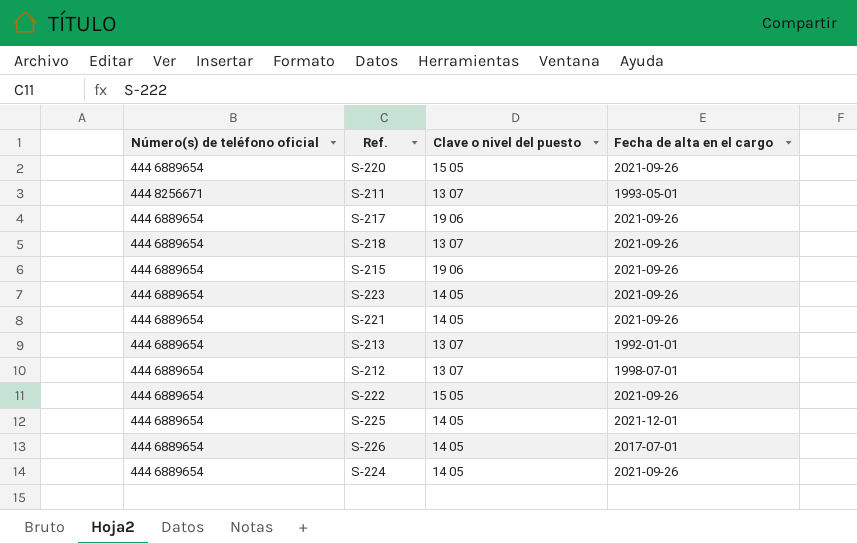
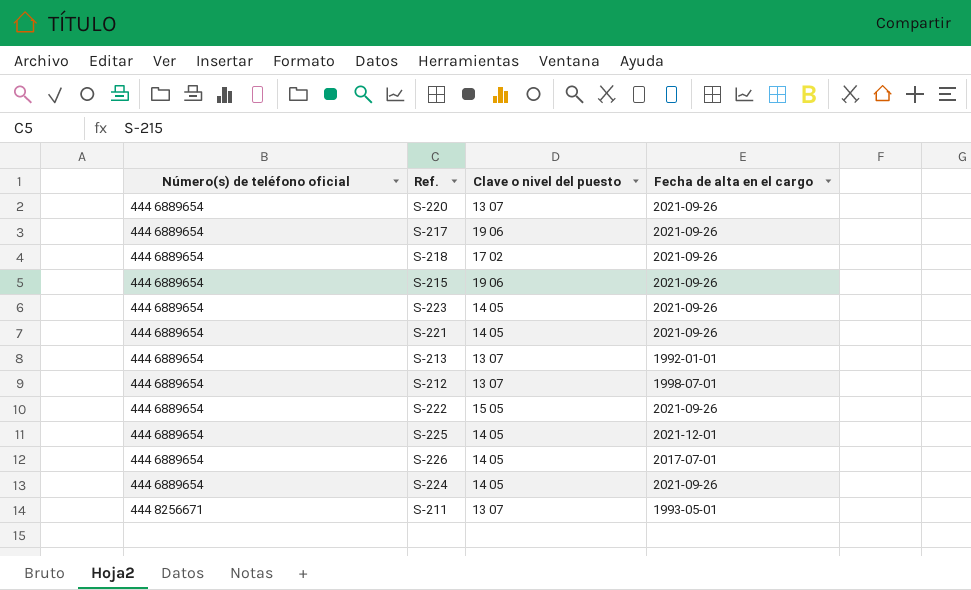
row order: none -> Número(s) de teléfono oficial ascending
S-220 | Clave o nivel del puesto: 15 05 -> 13 07
S-218 | Clave o nivel del puesto: 13 07 -> 17 02

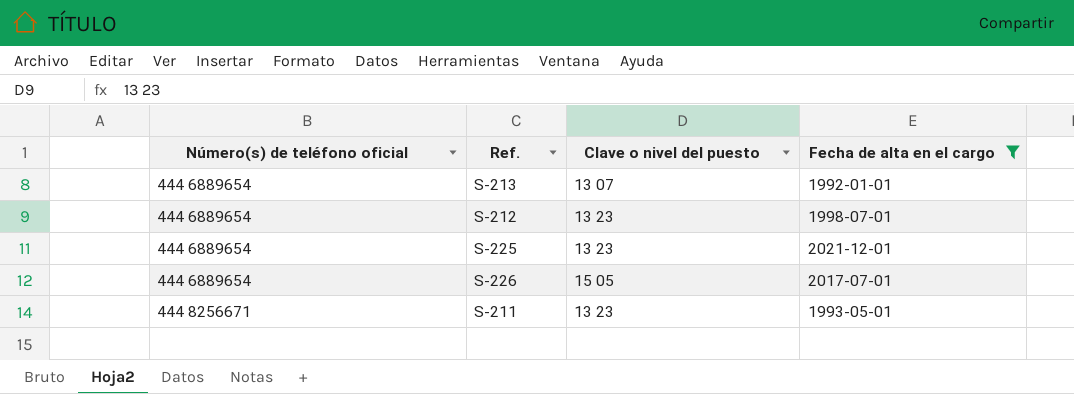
filter: none -> Fecha de alta en el cargo != 2021-09-26
S-212 | Clave o nivel del puesto: 13 07 -> 13 23
S-225 | Clave o nivel del puesto: 14 05 -> 13 23
S-226 | Clave o nivel del puesto: 14 05 -> 15 05
S-211 | Clave o nivel del puesto: 13 07 -> 13 23

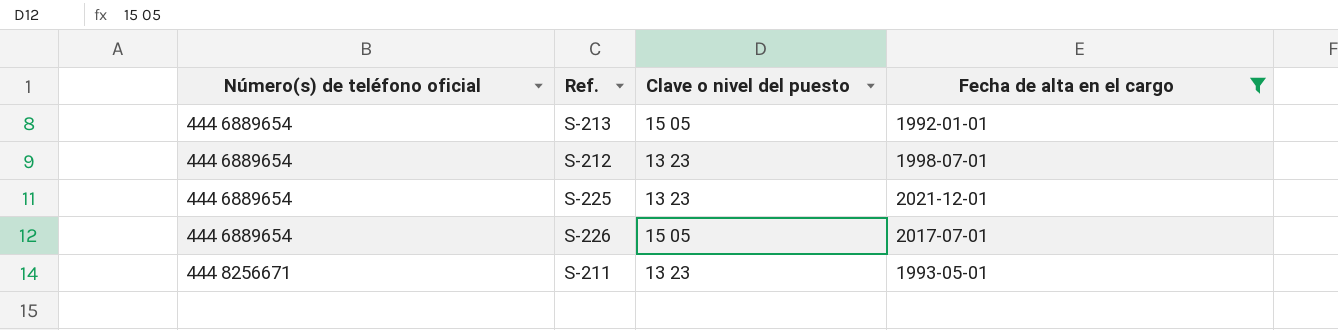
S-213 | Clave o nivel del puesto: 13 07 -> 15 05

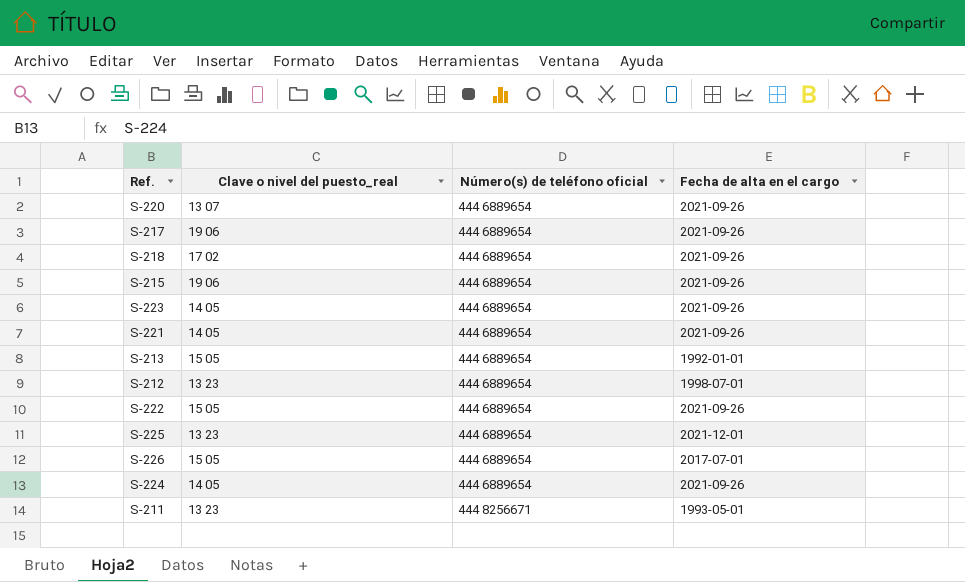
filter: Fecha de alta en el cargo != 2021-09-26 -> none
column name: Clave o nivel del puesto -> Clave o nivel del puesto_real
column Número(s) de teléfono oficial | position: 1 -> 3

